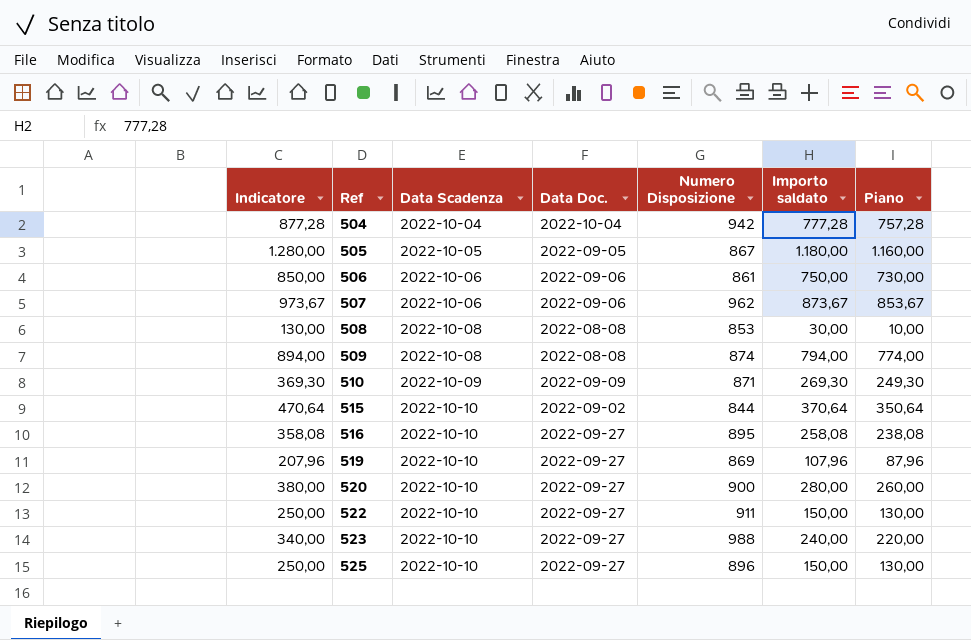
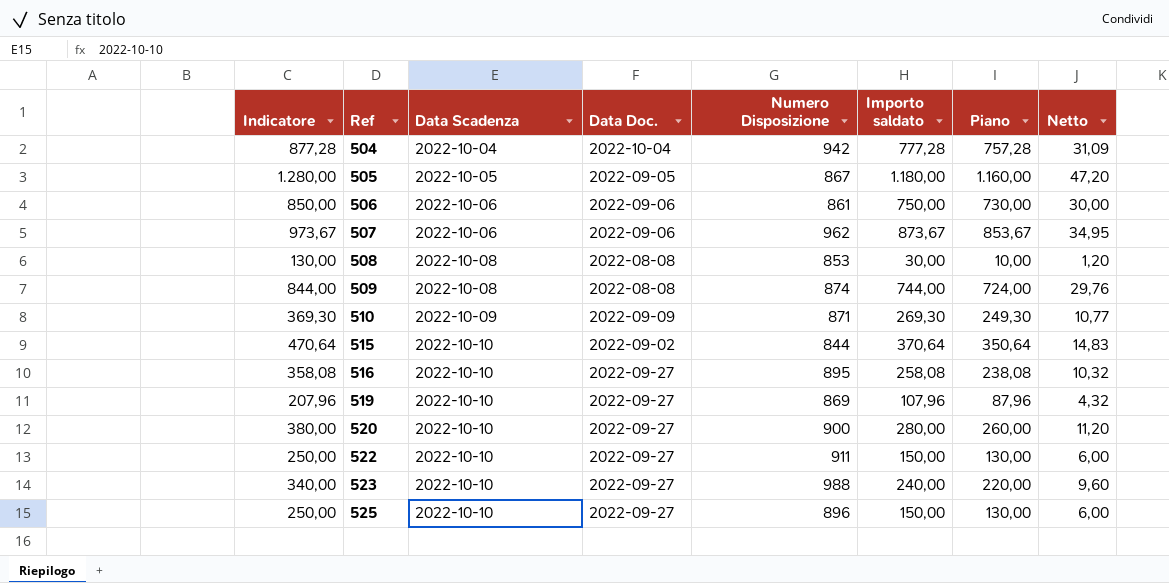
column Netto | formula: none -> [Importo saldato] * 0,04
509 | Indicatore: 894,00 -> 844,00
509 | Importo saldato: 794,00 -> 744,00
509 | Piano: 774,00 -> 724,00

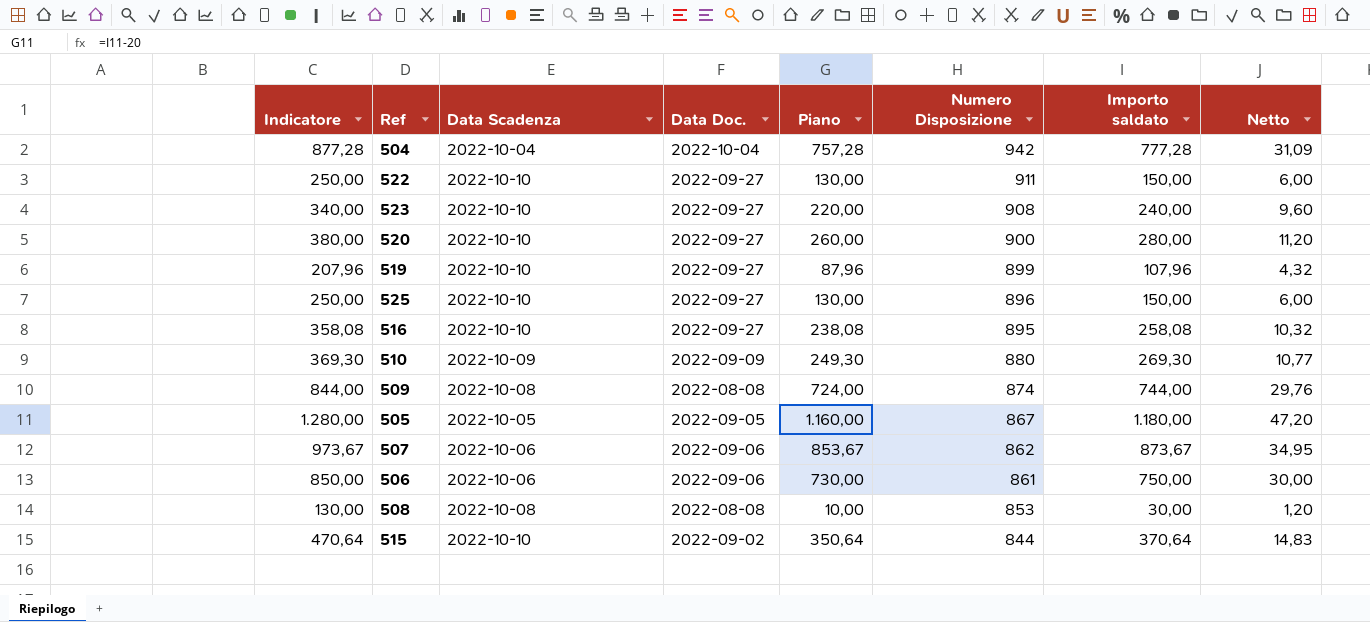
row order: Ref ascending -> Numero Disposizione descending
column Piano | position: 7 -> 5
523 | Numero Disposizione: 988 -> 908
519 | Numero Disposizione: 869 -> 899
510 | Numero Disposizione: 871 -> 880
507 | Numero Disposizione: 962 -> 862

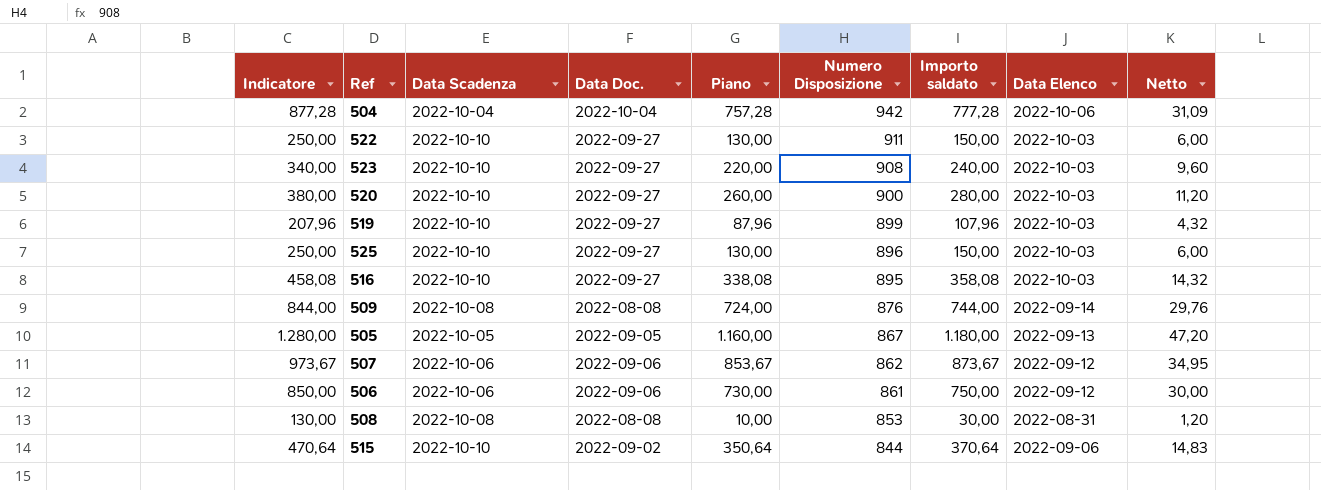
column Data Elenco | position: none -> 8
row 510: 369,30 | 2022-10-09 | 2022-09-09 | 249,30 | 880 | 269,30 | 10,77 -> none
516 | Indicatore: 358,08 -> 458,08
516 | Piano: 238,08 -> 338,08
516 | Importo saldato: 258,08 -> 358,08
516 | Netto: 10,32 -> 14,32
509 | Numero Disposizione: 874 -> 876

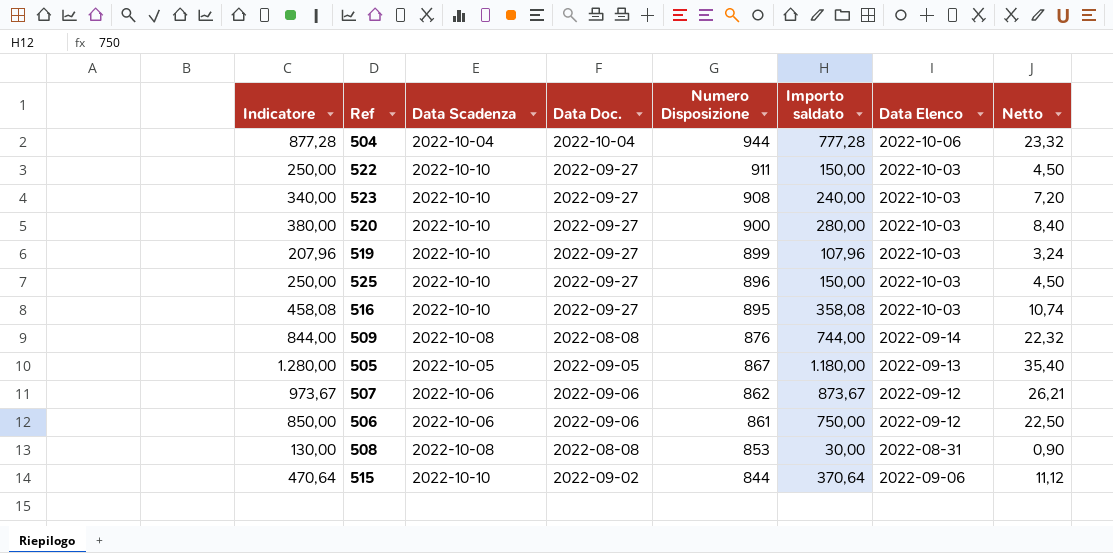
column Piano | formula: [Importo saldato] - 20 -> none
column Netto | formula: [Importo saldato] * 0,04 -> [Importo saldato] * 0,03
504 | Numero Disposizione: 942 -> 944

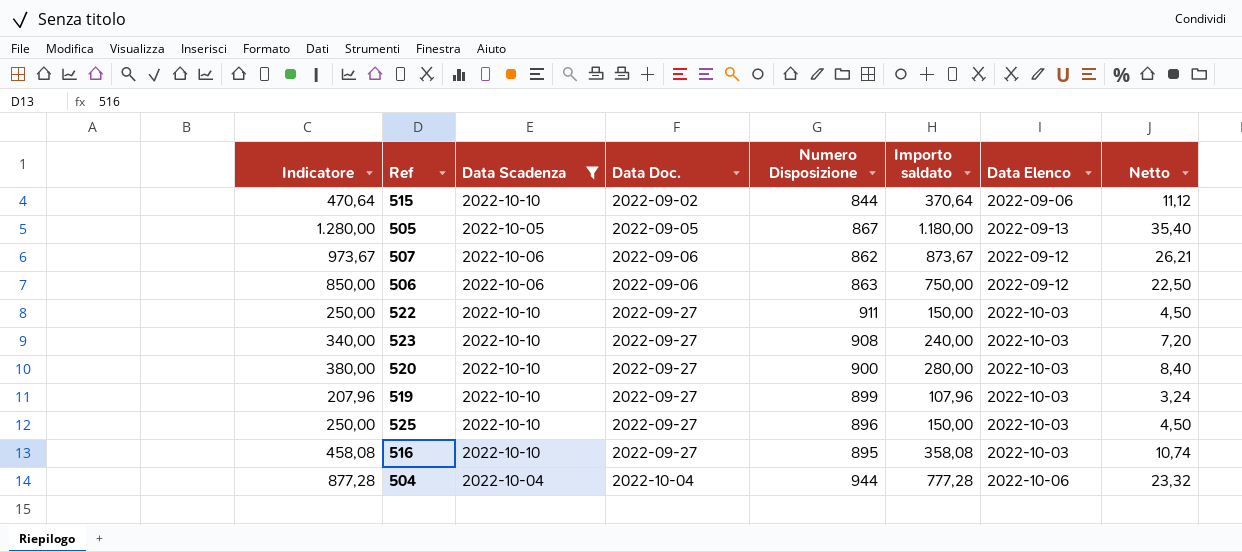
filter: none -> Data Scadenza != 2022-10-08
row order: Numero Disposizione descending -> Data Doc. ascending
506 | Numero Disposizione: 861 -> 863

